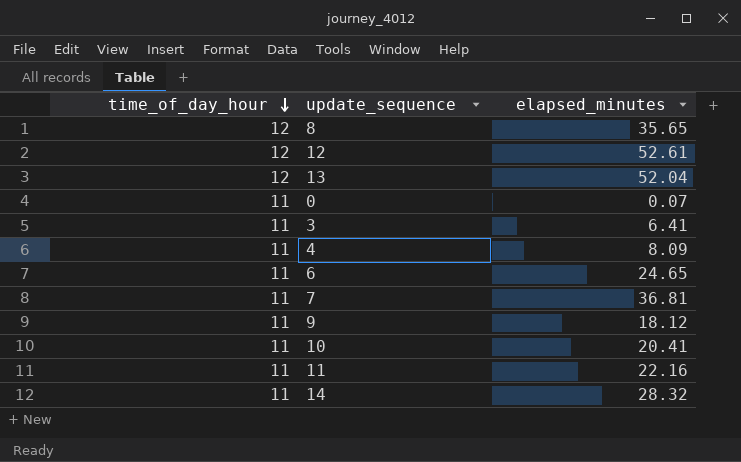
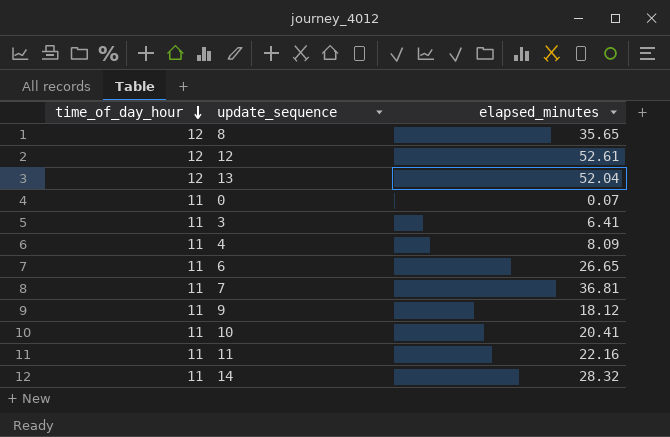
6 | elapsed_minutes: 24.65 -> 26.65

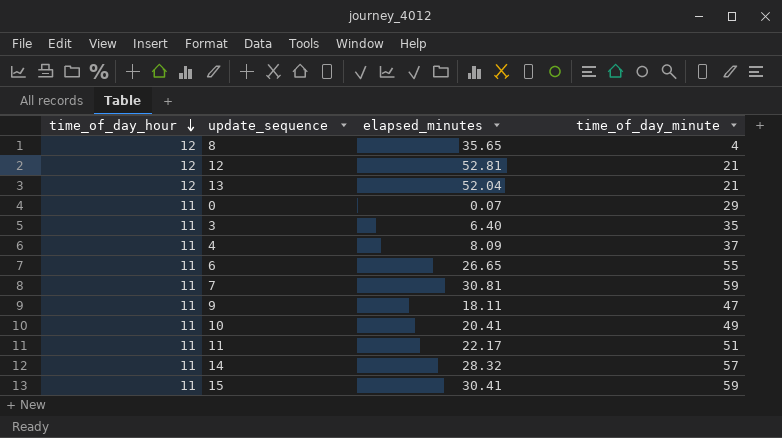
column time_of_day_minute | position: none -> 4
12 | elapsed_minutes: 52.61 -> 52.81
3 | elapsed_minutes: 6.41 -> 6.40
7 | elapsed_minutes: 36.81 -> 30.81
9 | elapsed_minutes: 18.12 -> 18.11
11 | elapsed_minutes: 22.16 -> 22.17
row 15: none -> 11 | 30.41 | 59

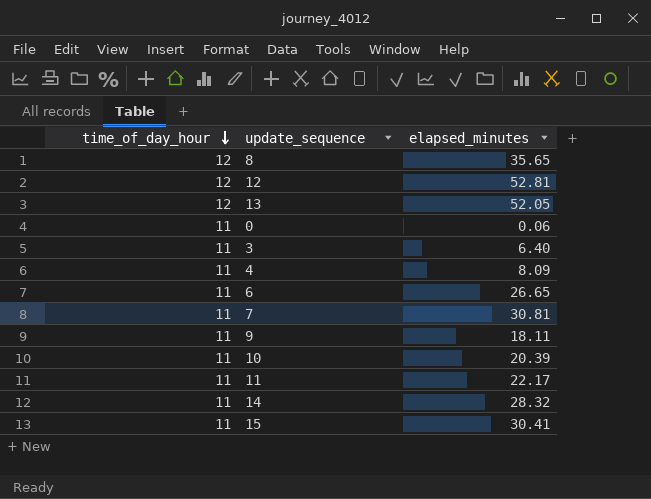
column time_of_day_minute | position: 4 -> none
13 | elapsed_minutes: 52.04 -> 52.05
0 | elapsed_minutes: 0.07 -> 0.06
10 | elapsed_minutes: 20.41 -> 20.39

